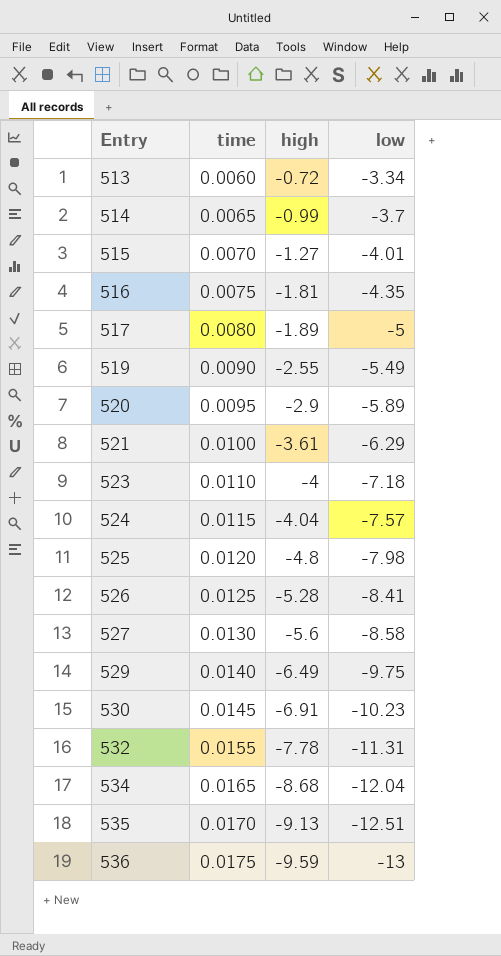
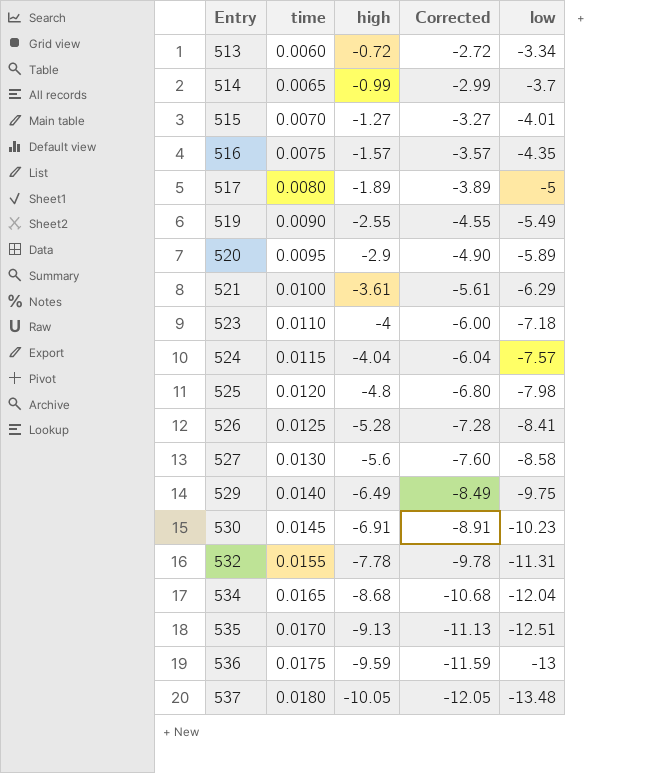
column Corrected | formula: none -> [high] - 2
516 | high: -1.81 -> -1.57
row 537: none -> 0.0180 | -10.05 | -12.05 | -13.48

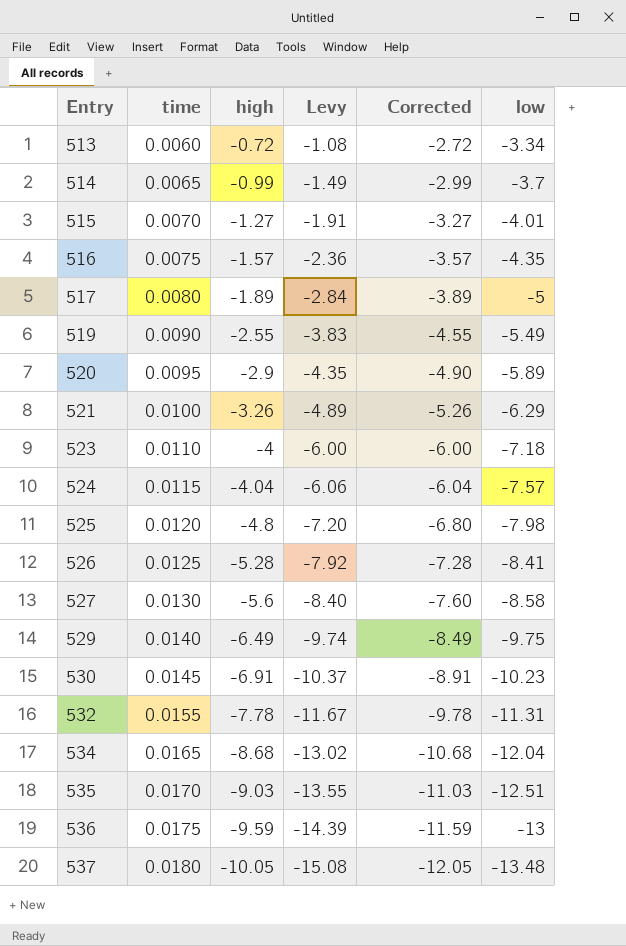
column Levy | formula: none -> [high] * 1.5
521 | high: -3.61 -> -3.26
521 | Corrected: -5.61 -> -5.26
535 | high: -9.13 -> -9.03
535 | Corrected: -11.13 -> -11.03

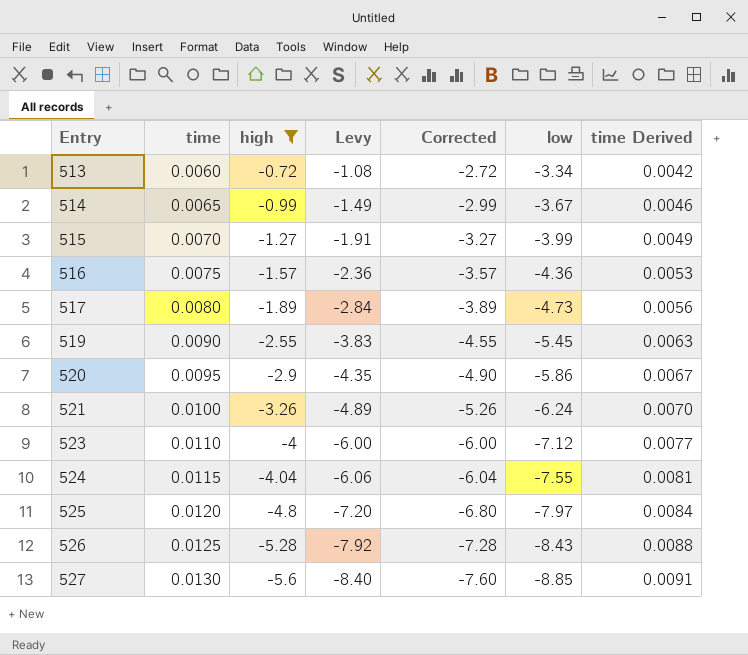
filter: none -> high >= -5.6
column time Derived | formula: none -> [time] * 0.7
514 | low: -3.7 -> -3.67
515 | low: -4.01 -> -3.99
516 | low: -4.35 -> -4.36
517 | low: -5 -> -4.73
519 | low: -5.49 -> -5.45
520 | low: -5.89 -> -5.86
521 | low: -6.29 -> -6.24
523 | low: -7.18 -> -7.12
524 | low: -7.57 -> -7.55
525 | low: -7.98 -> -7.97
526 | low: -8.41 -> -8.43
527 | low: -8.58 -> -8.85

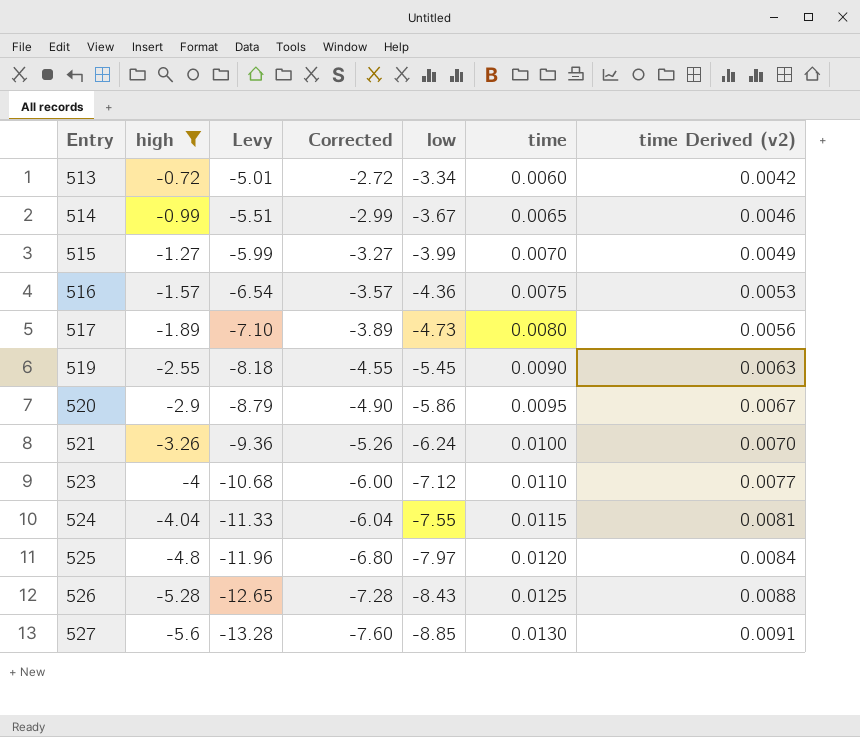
column Levy | formula: [high] * 1.5 -> [low] * 1.5
column time | position: 2 -> 6
column name: time Derived -> time Derived (v2)

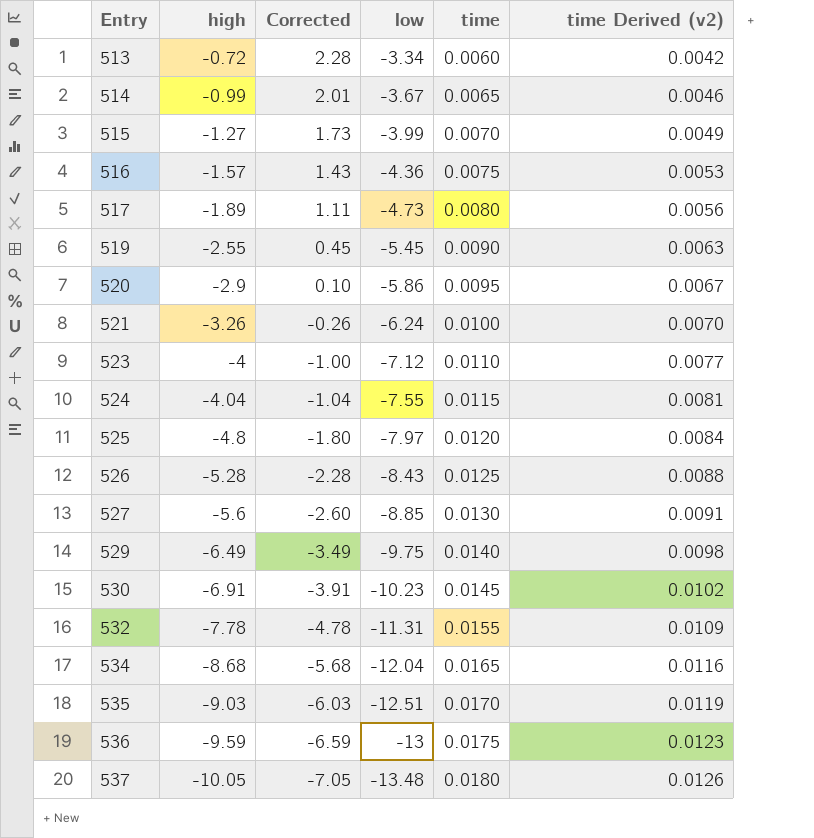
filter: high >= -5.6 -> none
column Levy | formula: [low] * 1.5 -> none
column Corrected | formula: [high] - 2 -> [high] + 3

